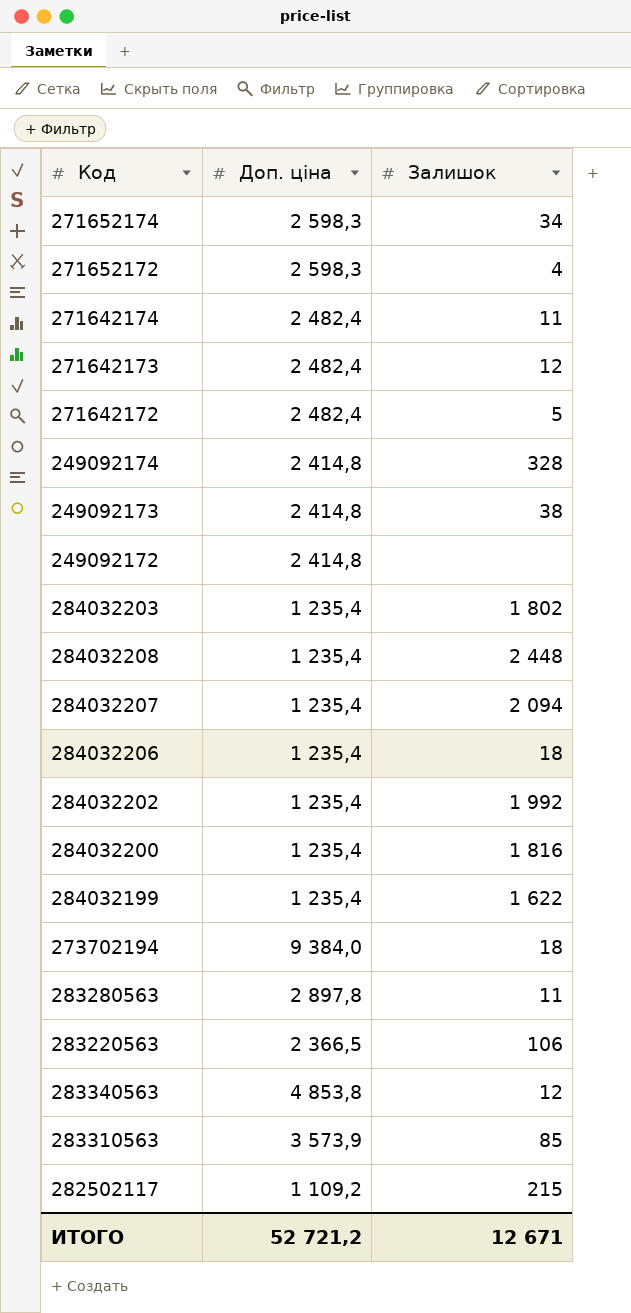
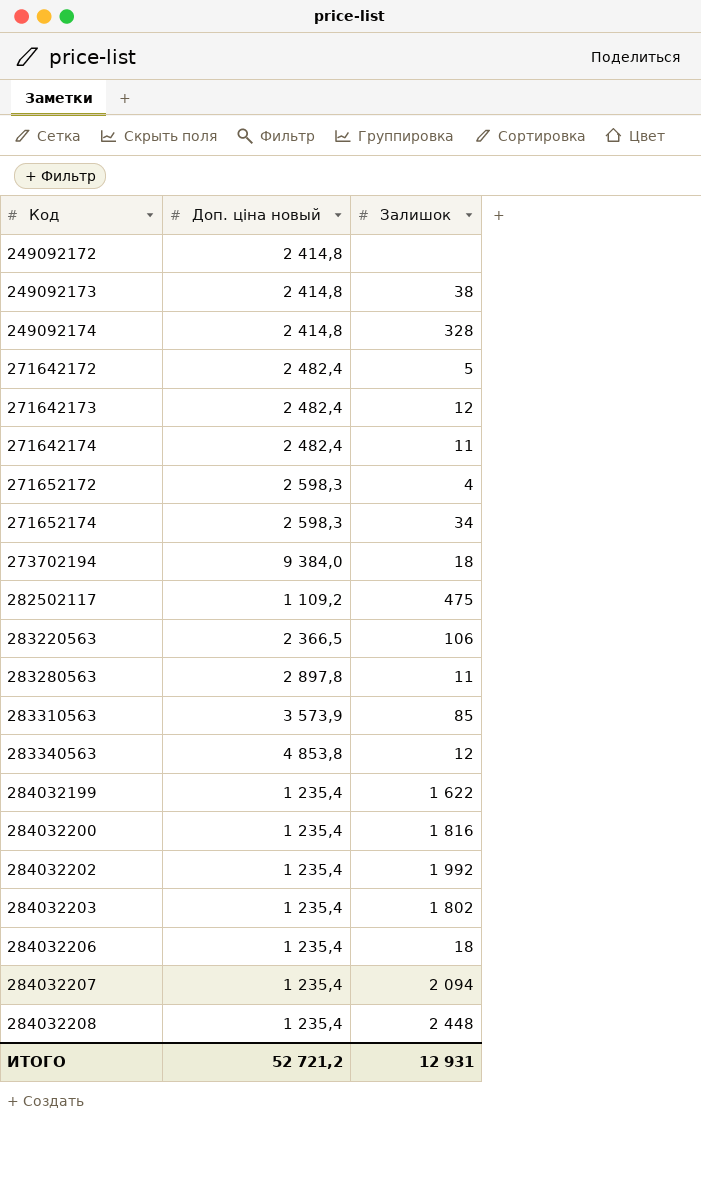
row order: none -> Код ascending
column name: Доп. ціна -> Доп. ціна новый
282502117 | Залишок: 215 -> 475
ИТОГО | Залишок: 12 671 -> 12 931

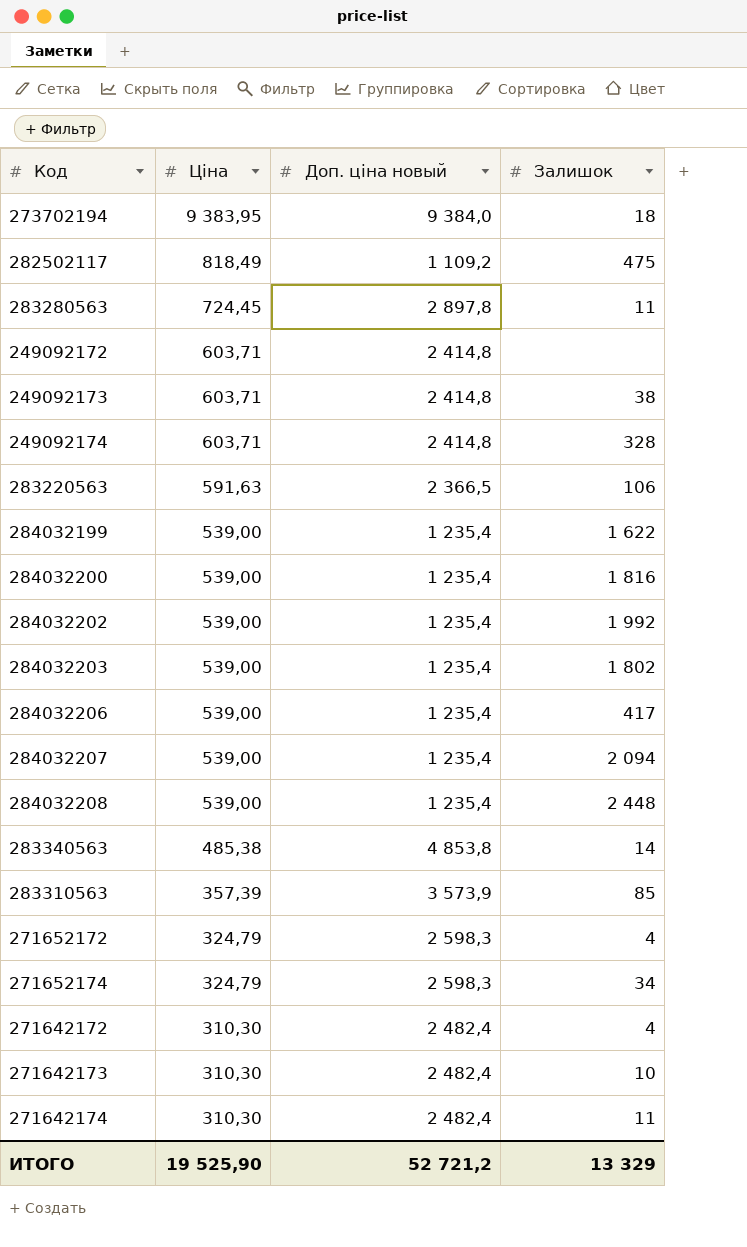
row order: Код ascending -> Ціна descending
column Ціна | position: none -> 2
284032206 | Залишок: 18 -> 417
283340563 | Залишок: 12 -> 14
271642172 | Залишок: 5 -> 4
271642173 | Залишок: 12 -> 10
ИТОГО | Залишок: 12 931 -> 13 329

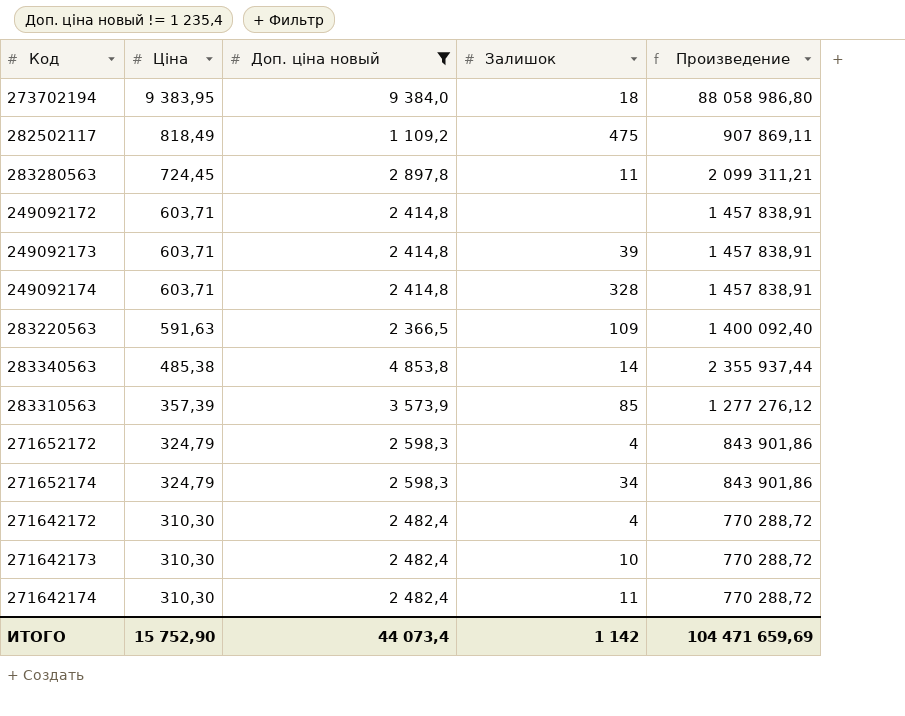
filter: none -> Доп. ціна новый != 1 235,4
column Произведение | formula: none -> [Ціна] * [Доп. ціна новый]
249092173 | Залишок: 38 -> 39
283220563 | Залишок: 106 -> 109
ИТОГО | Ціна: 19 525,90 -> 15 752,90
ИТОГО | Доп. ціна новый: 52 721,2 -> 44 073,4
ИТОГО | Залишок: 13 329 -> 1 142

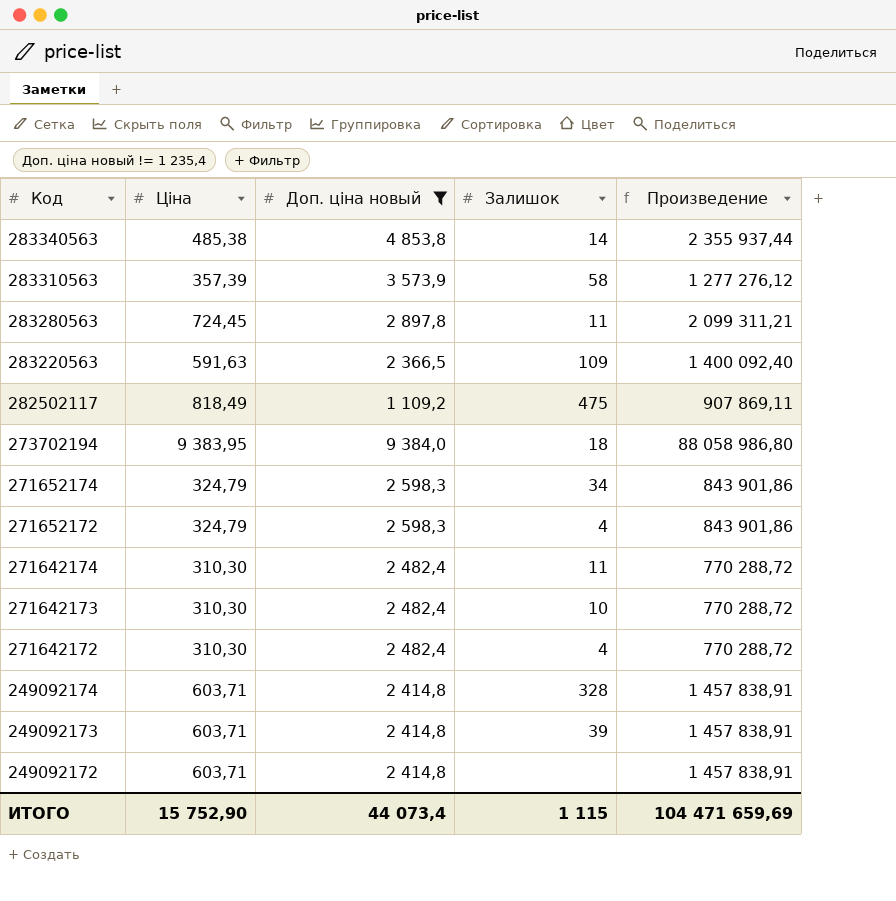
row order: Ціна descending -> Код descending
283310563 | Залишок: 85 -> 58
ИТОГО | Залишок: 1 142 -> 1 115

